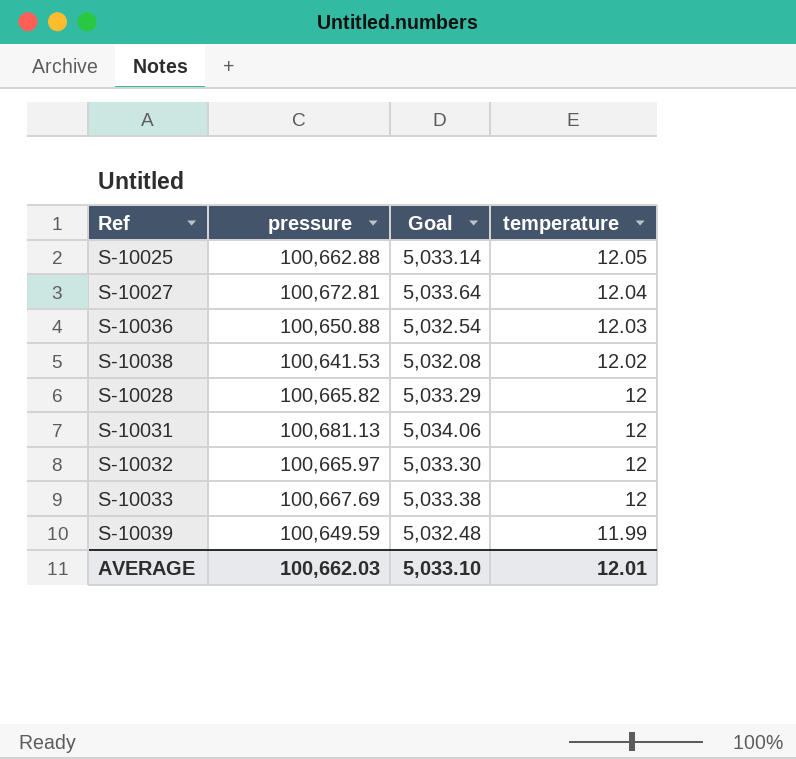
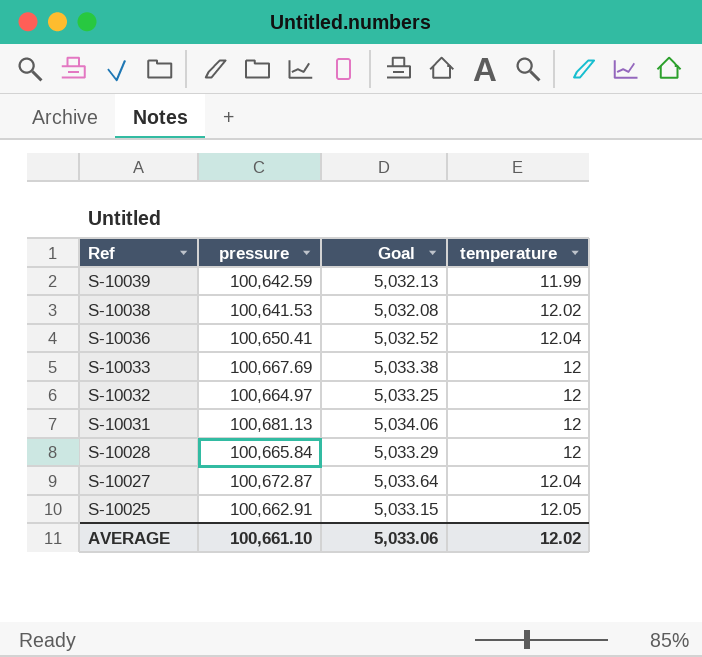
row order: temperature descending -> Ref descending
S-10039 | pressure: 100,649.59 -> 100,642.59
S-10039 | Goal: 5,032.48 -> 5,032.13
S-10036 | pressure: 100,650.88 -> 100,650.41
S-10036 | Goal: 5,032.54 -> 5,032.52
S-10036 | temperature: 12.03 -> 12.04
S-10032 | pressure: 100,665.97 -> 100,664.97
S-10032 | Goal: 5,033.30 -> 5,033.25
S-10028 | pressure: 100,665.82 -> 100,665.84
S-10027 | pressure: 100,672.81 -> 100,672.87
S-10025 | pressure: 100,662.88 -> 100,662.91
S-10025 | Goal: 5,033.14 -> 5,033.15
AVERAGE | pressure: 100,662.03 -> 100,661.10
AVERAGE | Goal: 5,033.10 -> 5,033.06
AVERAGE | temperature: 12.01 -> 12.02

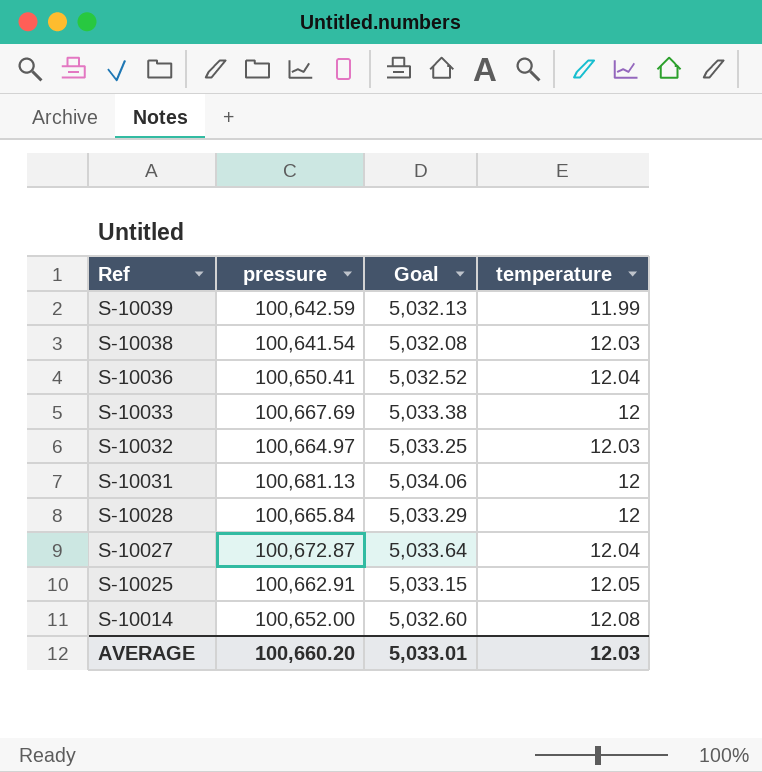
S-10038 | pressure: 100,641.53 -> 100,641.54
S-10038 | temperature: 12.02 -> 12.03
S-10032 | temperature: 12 -> 12.03
row S-10014: none -> 100,652.00 | 5,032.60 | 12.08
AVERAGE | pressure: 100,661.10 -> 100,660.20
AVERAGE | Goal: 5,033.06 -> 5,033.01
AVERAGE | temperature: 12.02 -> 12.03

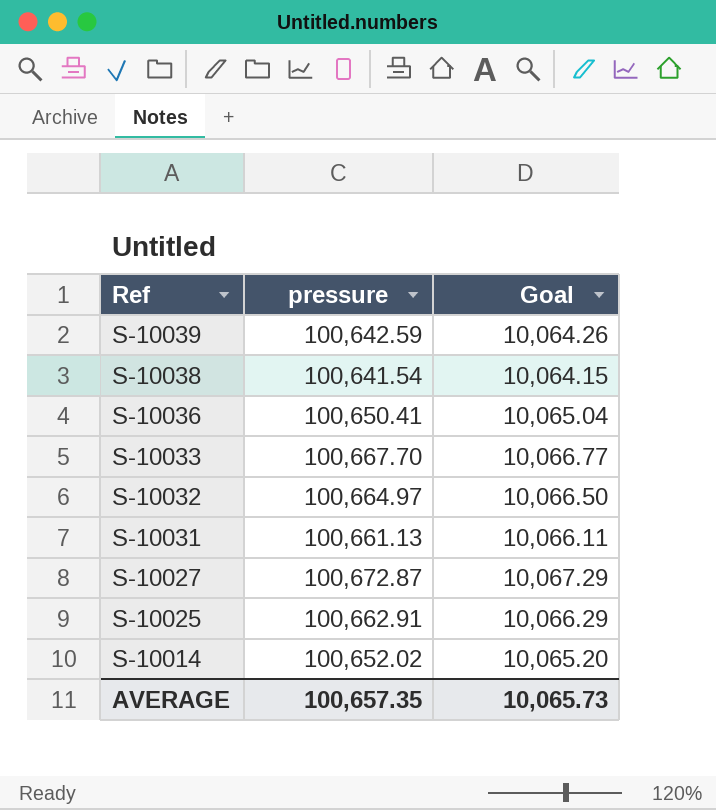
column temperature | position: 4 -> none
column Goal | formula: [pressure] * 0.05 -> [pressure] * 0.1
row S-10028: 100,665.84 | 5,033.29 | 12 -> none
S-10033 | pressure: 100,667.69 -> 100,667.70
S-10031 | pressure: 100,681.13 -> 100,661.13
S-10014 | pressure: 100,652.00 -> 100,652.02
AVERAGE | pressure: 100,660.20 -> 100,657.35
AVERAGE | Goal: 5,033.01 -> 10,065.73

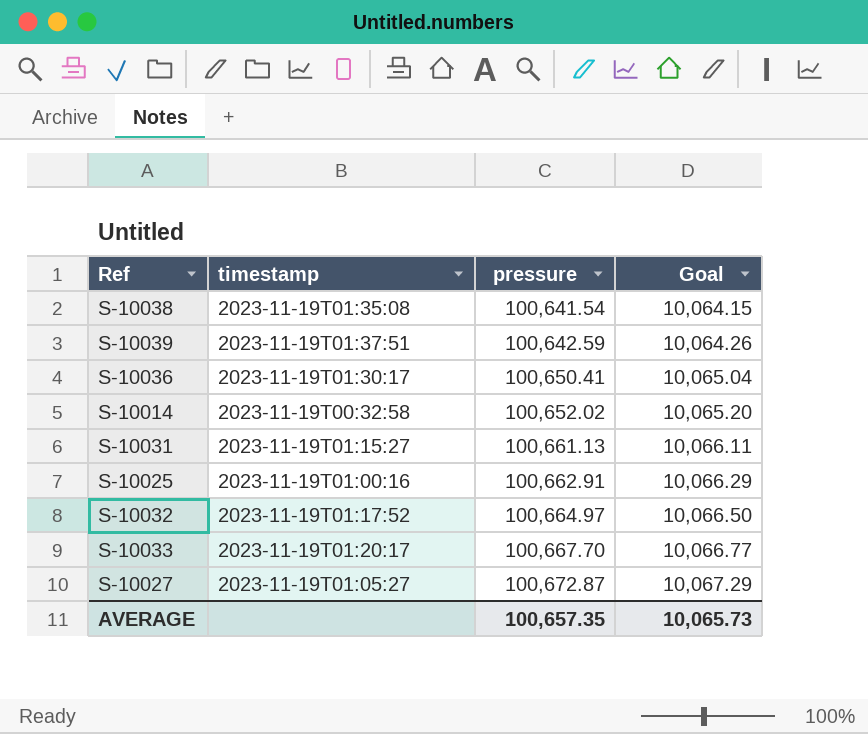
row order: Ref descending -> pressure ascending
column timestamp | position: none -> 2

